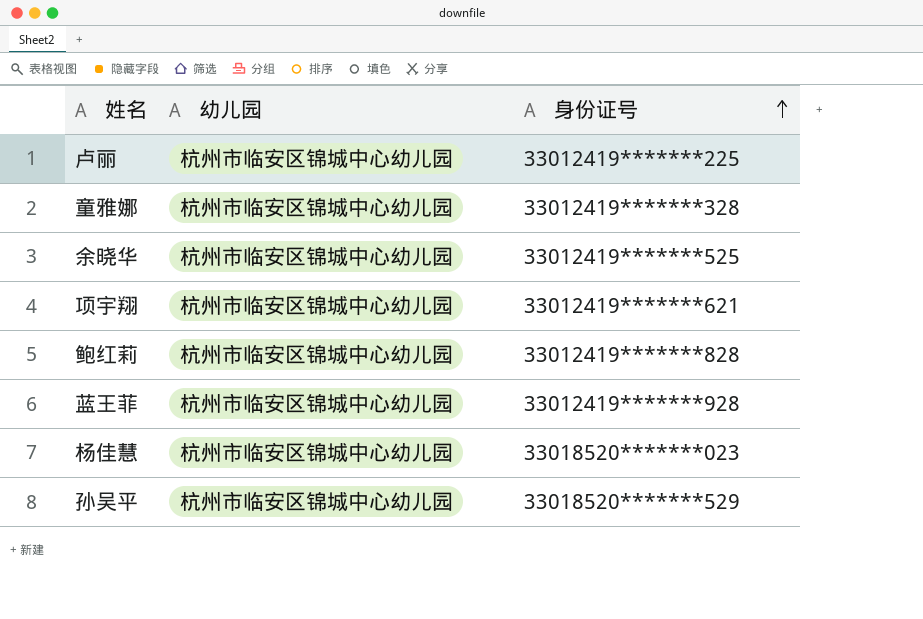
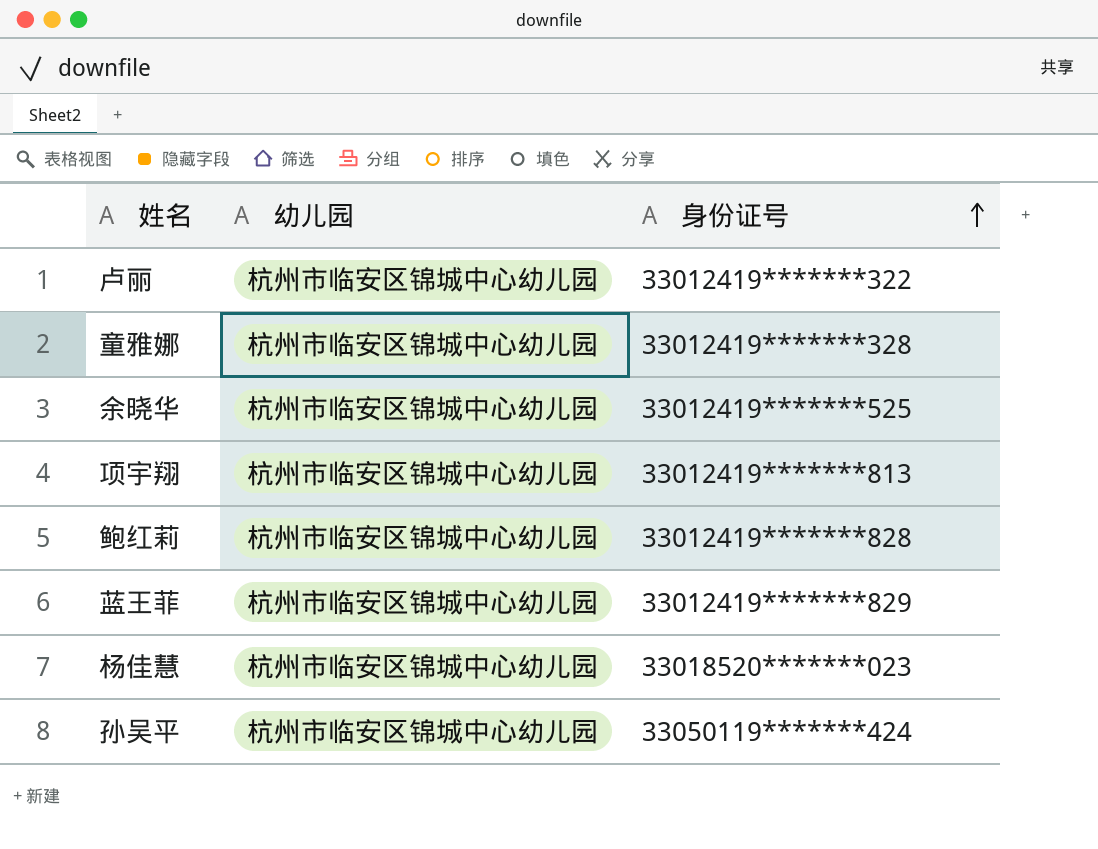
卢丽 | 身份证号: 33012419*******225 -> 33012419*******322
项宇翔 | 身份证号: 33012419*******621 -> 33012419*******813
蓝王菲 | 身份证号: 33012419*******928 -> 33012419*******829
孙吴平 | 身份证号: 33018520*******529 -> 33050119*******424

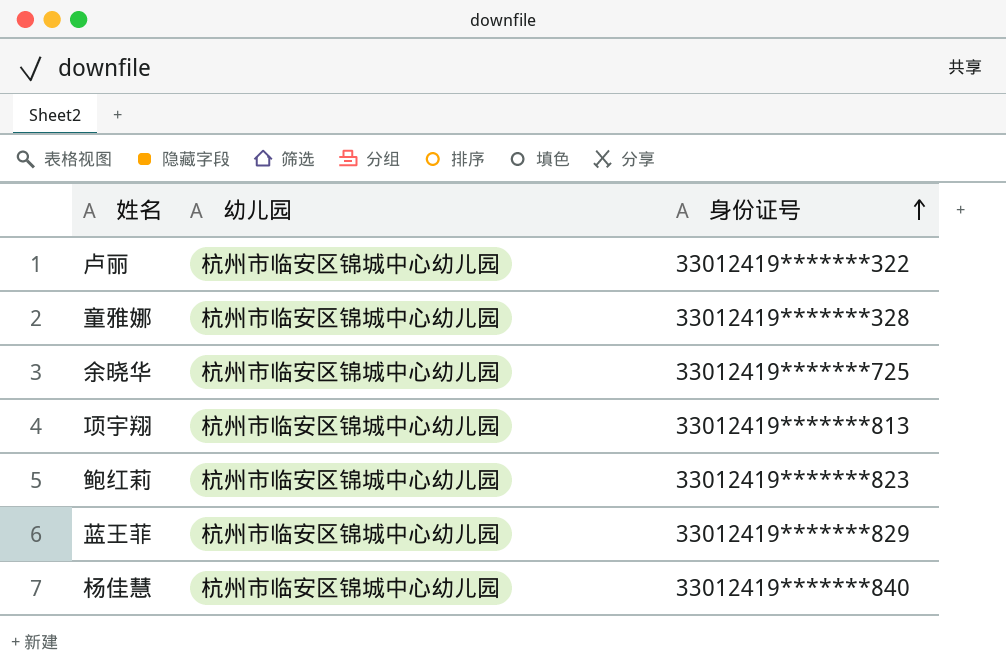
row 孙吴平: 杭州市临安区锦城中心幼儿园 | 33050119*******424 -> none
余晓华 | 身份证号: 33012419*******525 -> 33012419*******725
鲍红莉 | 身份证号: 33012419*******828 -> 33012419*******823
杨佳慧 | 身份证号: 33018520*******023 -> 33012419*******840

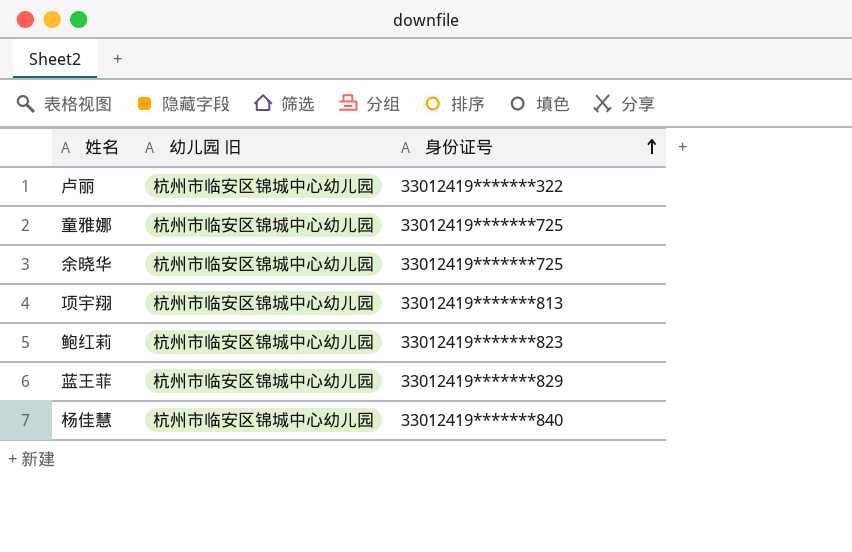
column name: 幼儿园 -> 幼儿园 旧
童雅娜 | 身份证号: 33012419*******328 -> 33012419*******725

